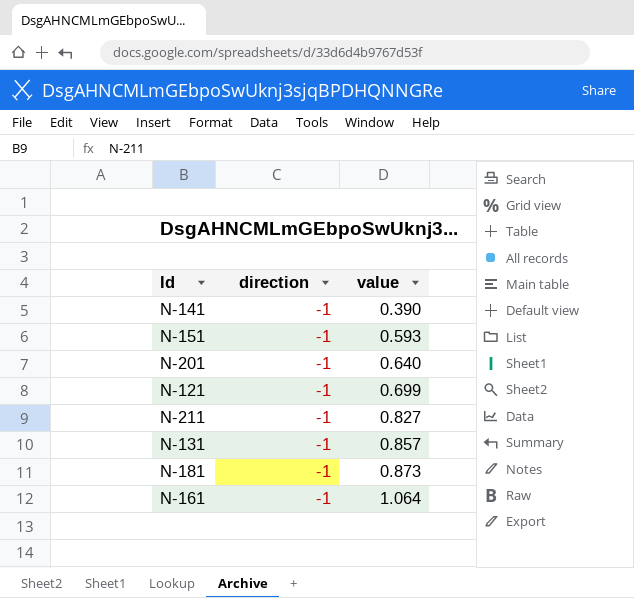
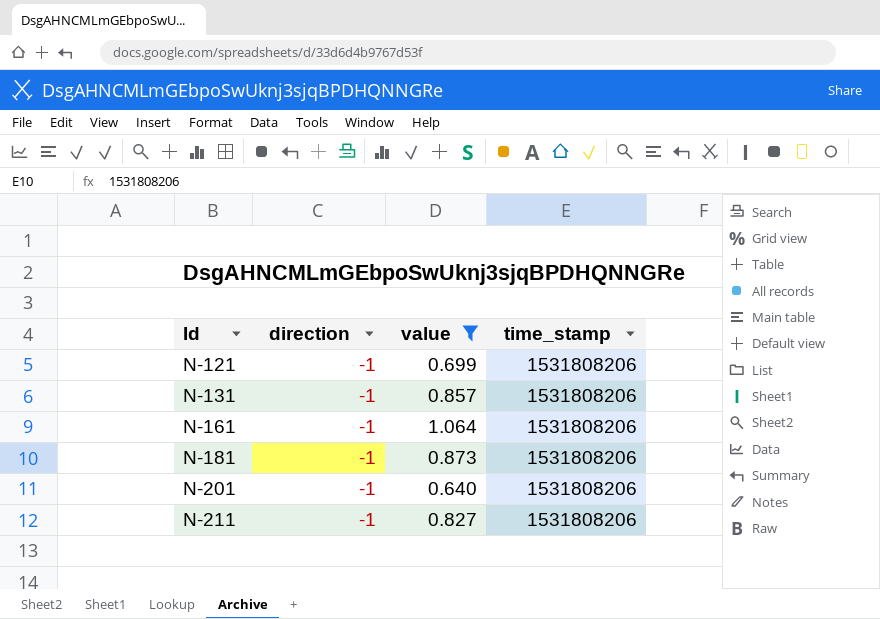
filter: none -> value >= 0.640
row order: value ascending -> Id ascending
column time_stamp | position: none -> 4

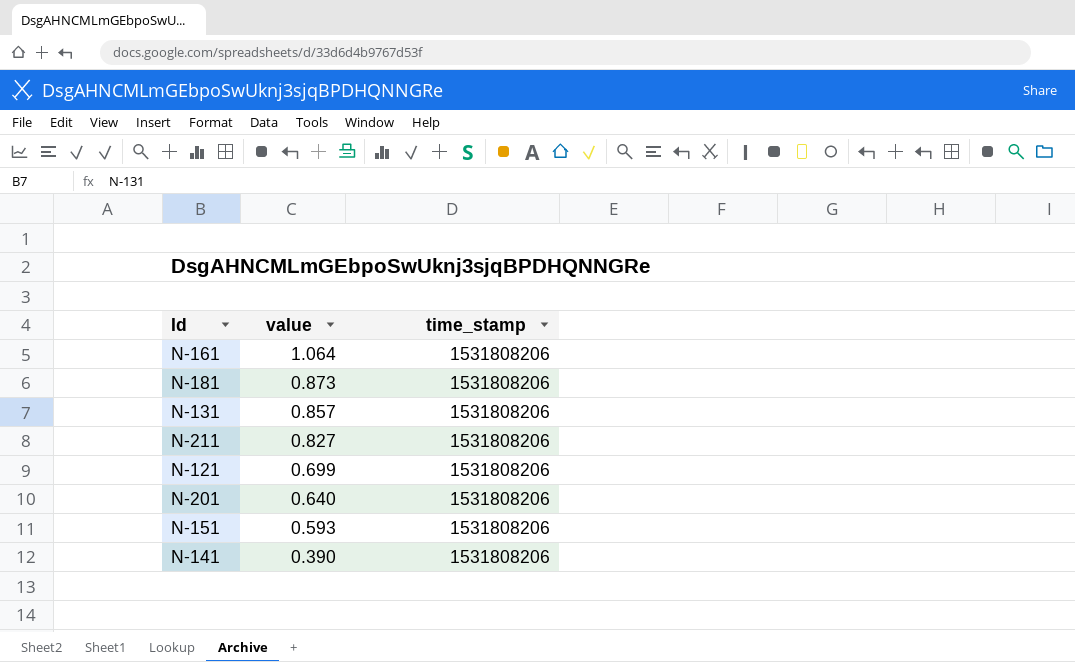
filter: value >= 0.640 -> none
row order: Id ascending -> value descending
column direction | position: 2 -> none

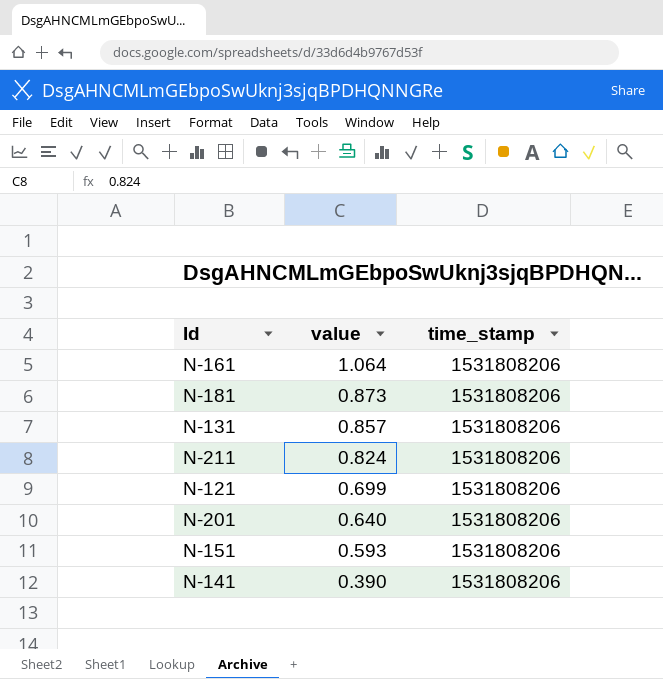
N-211 | value: 0.827 -> 0.824

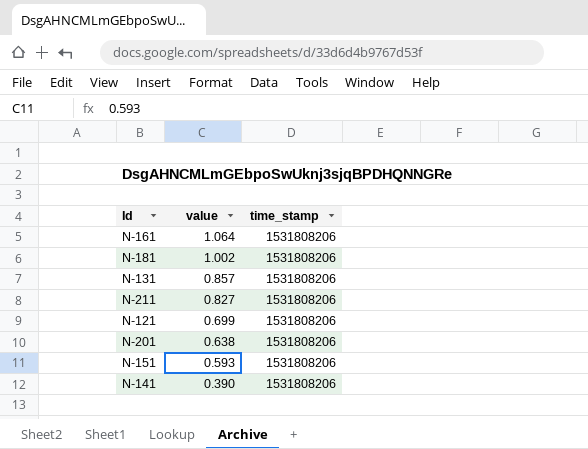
N-181 | value: 0.873 -> 1.002
N-211 | value: 0.824 -> 0.827
N-201 | value: 0.640 -> 0.638

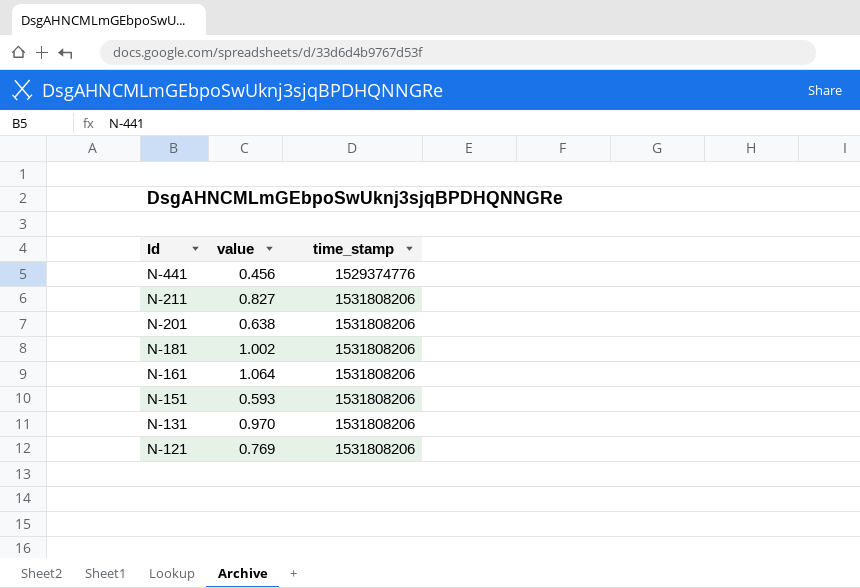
row order: value descending -> Id descending
row N-141: 0.390 | 1531808206 -> none
row N-441: none -> 0.456 | 1529374776
N-131 | value: 0.857 -> 0.970
N-121 | value: 0.699 -> 0.769

